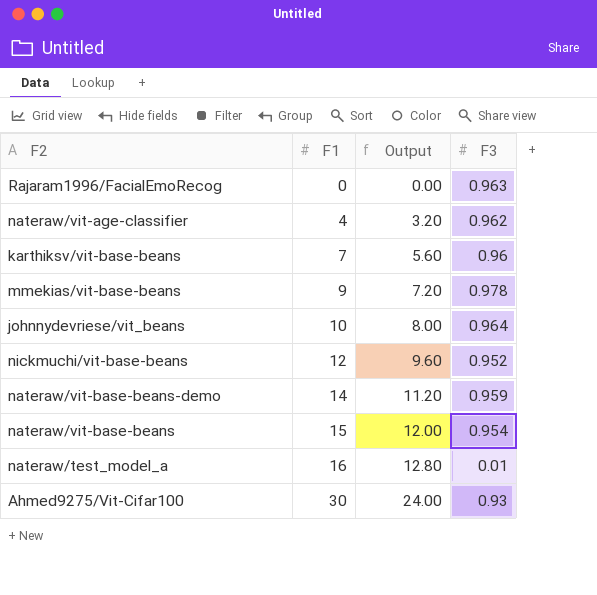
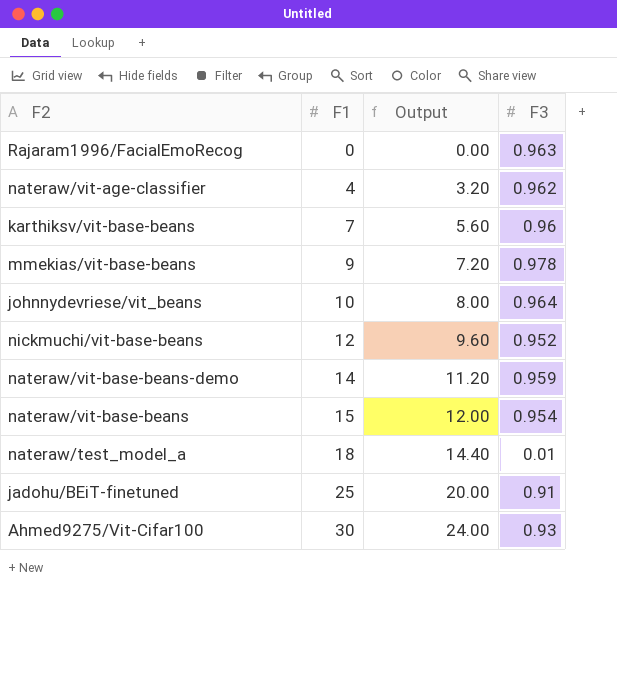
nateraw/test_model_a | F1: 16 -> 18
nateraw/test_model_a | Output: 12.80 -> 14.40
row jadohu/BEiT-finetuned: none -> 25 | 20.00 | 0.91

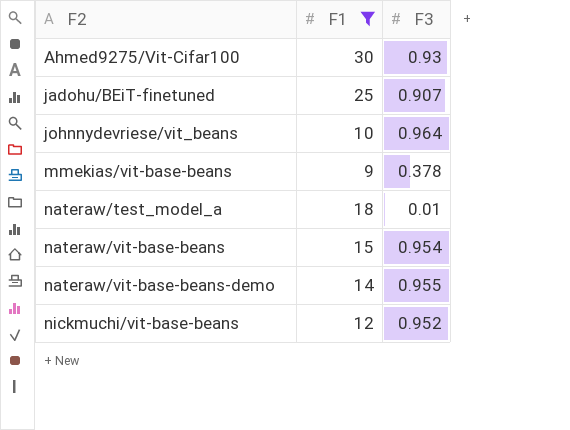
filter: none -> F1 >= 9
row order: F1 ascending -> F2 ascending
column Output | formula: [F1] * 0.8 -> none
jadohu/BEiT-finetuned | F3: 0.91 -> 0.907
mmekias/vit-base-beans | F3: 0.978 -> 0.378
nateraw/vit-base-beans-demo | F3: 0.959 -> 0.955

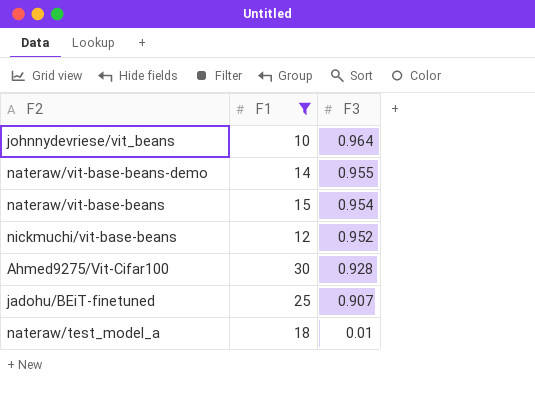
row order: F2 ascending -> F3 descending
row mmekias/vit-base-beans: 9 | 0.378 -> none
Ahmed9275/Vit-Cifar100 | F3: 0.93 -> 0.928

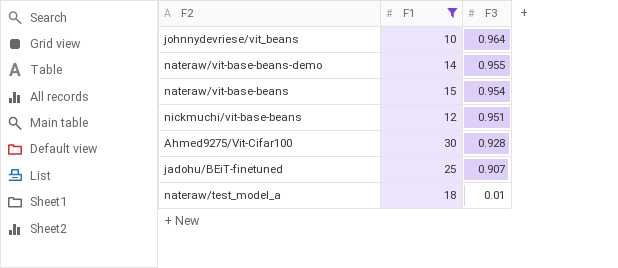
nickmuchi/vit-base-beans | F3: 0.952 -> 0.951

